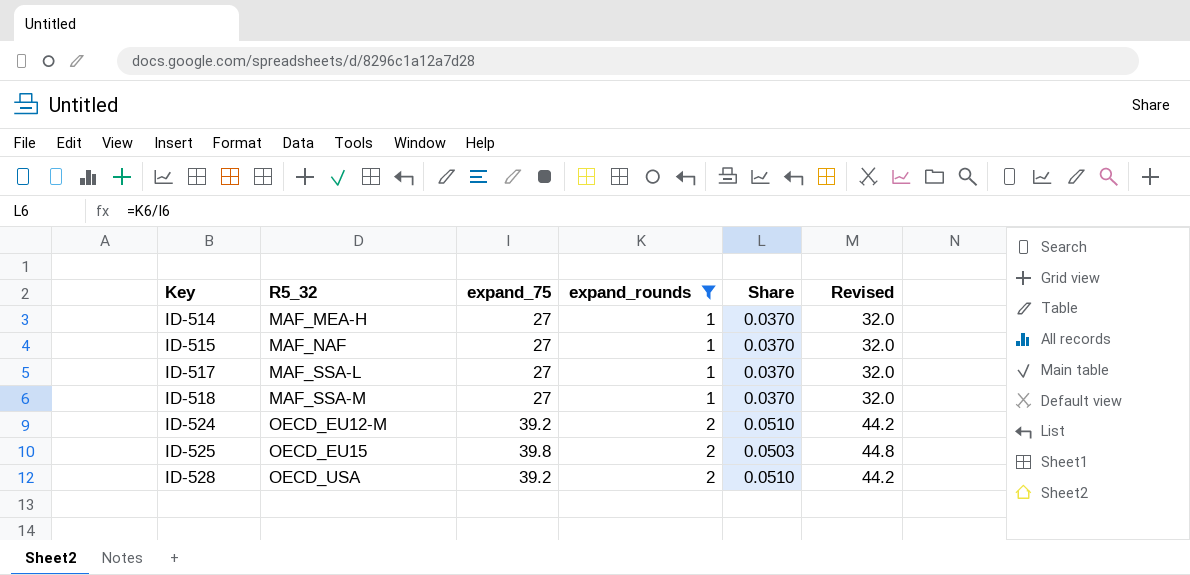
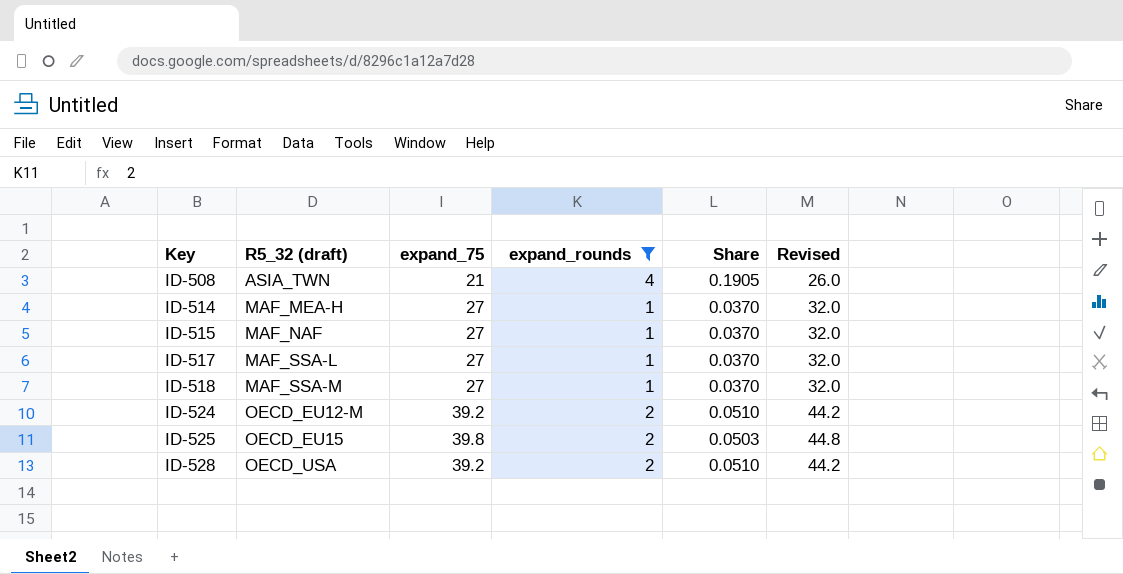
column name: R5_32 -> R5_32 (draft)
row ID-508: none -> ASIA_TWN | 21 | 4 | 0.1905 | 26.0

